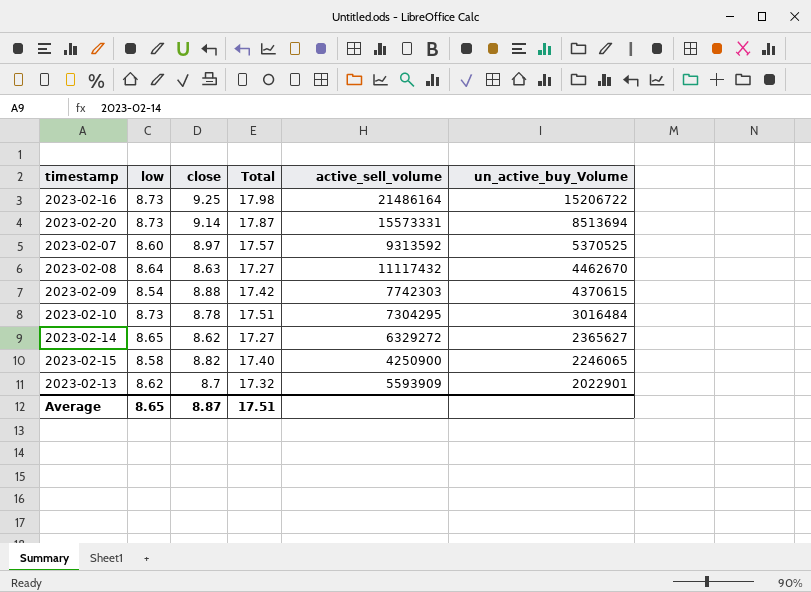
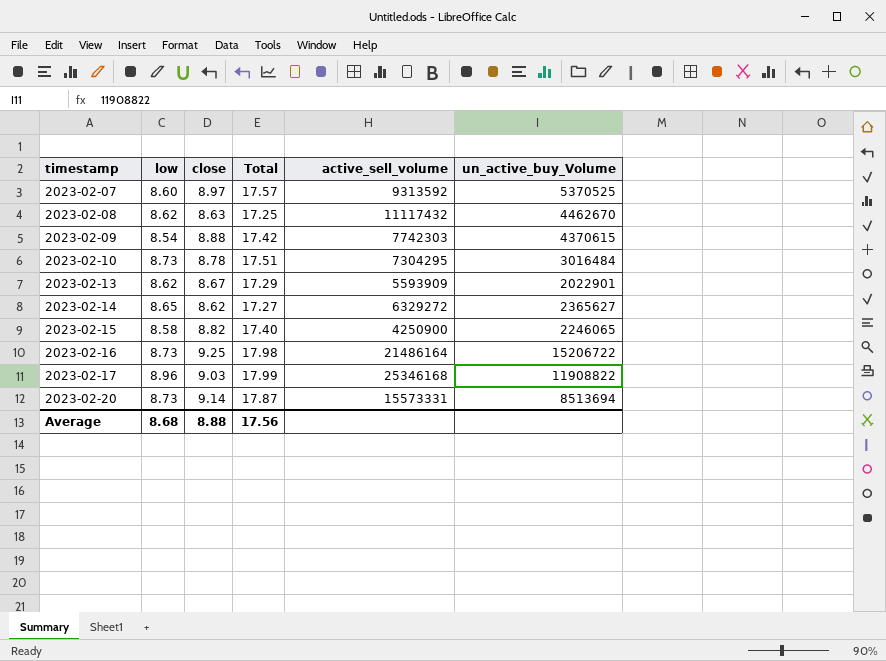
row order: un_active_buy_Volume descending -> timestamp ascending
2023-02-08 | low: 8.64 -> 8.62
2023-02-08 | Total: 17.27 -> 17.25
2023-02-13 | close: 8.7 -> 8.67
2023-02-13 | Total: 17.32 -> 17.29
row 2023-02-17: none -> 8.96 | 9.03 | 17.99 | 25346168 | 11908822
Average | low: 8.65 -> 8.68
Average | close: 8.87 -> 8.88
Average | Total: 17.51 -> 17.56

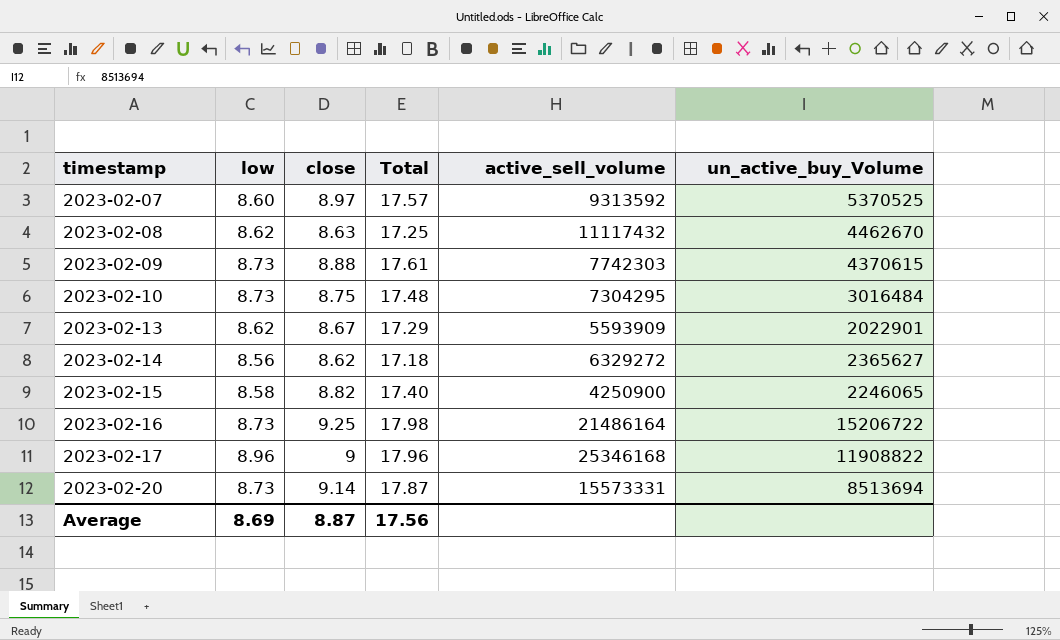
2023-02-09 | low: 8.54 -> 8.73
2023-02-09 | Total: 17.42 -> 17.61
2023-02-10 | close: 8.78 -> 8.75
2023-02-10 | Total: 17.51 -> 17.48
2023-02-14 | low: 8.65 -> 8.56
2023-02-14 | Total: 17.27 -> 17.18
2023-02-17 | close: 9.03 -> 9
2023-02-17 | Total: 17.99 -> 17.96
Average | low: 8.68 -> 8.69
Average | close: 8.88 -> 8.87

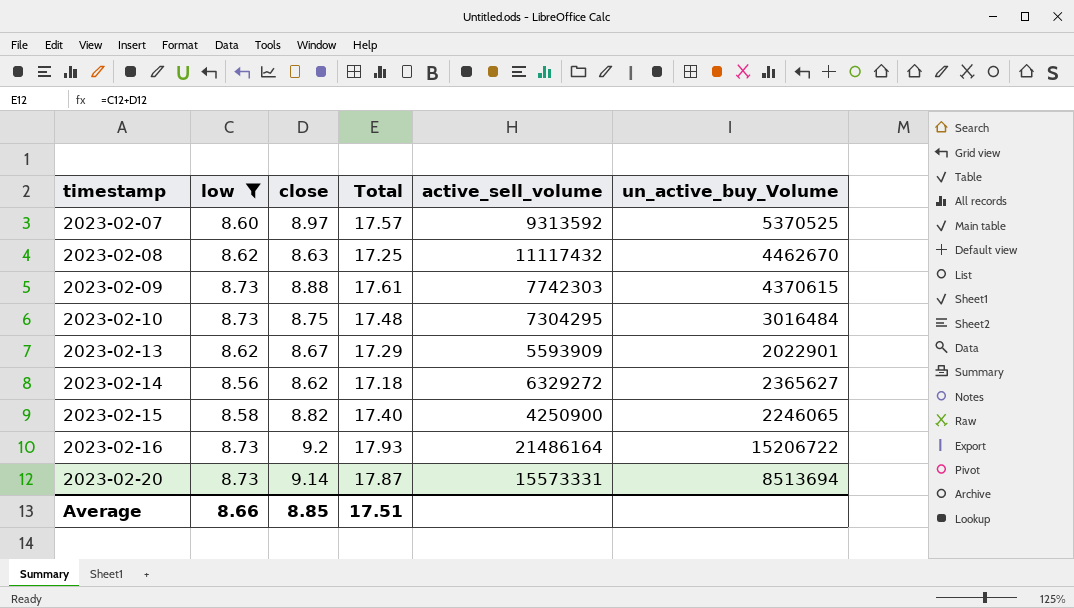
filter: none -> low != 8.96
2023-02-16 | close: 9.25 -> 9.2
2023-02-16 | Total: 17.98 -> 17.93
Average | low: 8.69 -> 8.66
Average | close: 8.87 -> 8.85
Average | Total: 17.56 -> 17.51

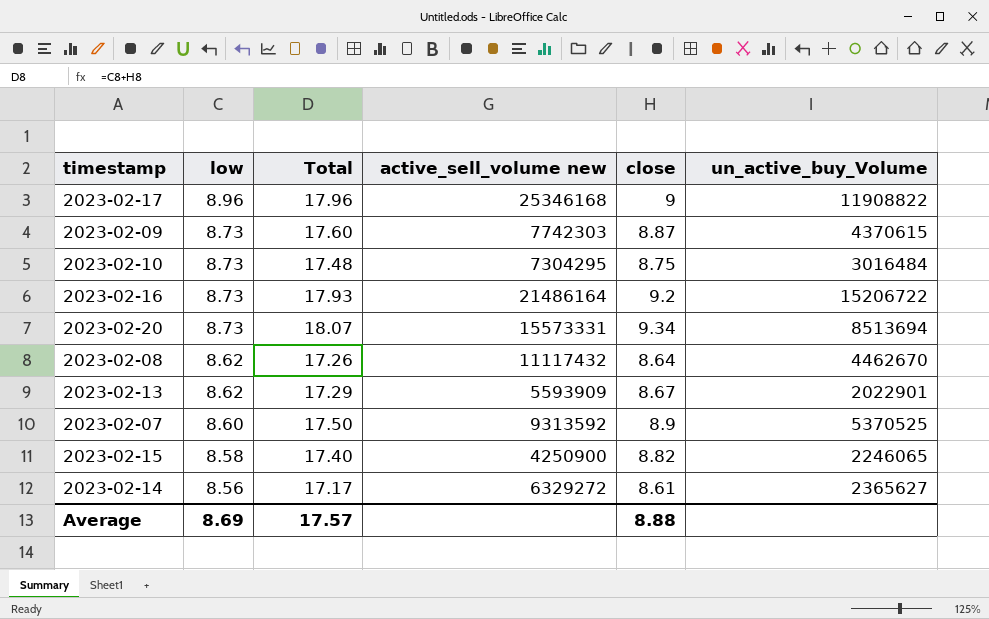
filter: low != 8.96 -> none
row order: timestamp ascending -> low descending
column name: active_sell_volume -> active_sell_volume new
column close | position: 3 -> 5
2023-02-09 | Total: 17.61 -> 17.60
2023-02-09 | close: 8.88 -> 8.87
2023-02-20 | Total: 17.87 -> 18.07
2023-02-20 | close: 9.14 -> 9.34
2023-02-08 | Total: 17.25 -> 17.26
2023-02-08 | close: 8.63 -> 8.64
2023-02-07 | Total: 17.57 -> 17.50
2023-02-07 | close: 8.97 -> 8.9
2023-02-14 | Total: 17.18 -> 17.17
2023-02-14 | close: 8.62 -> 8.61
Average | low: 8.66 -> 8.69
Average | Total: 17.51 -> 17.57
Average | close: 8.85 -> 8.88

